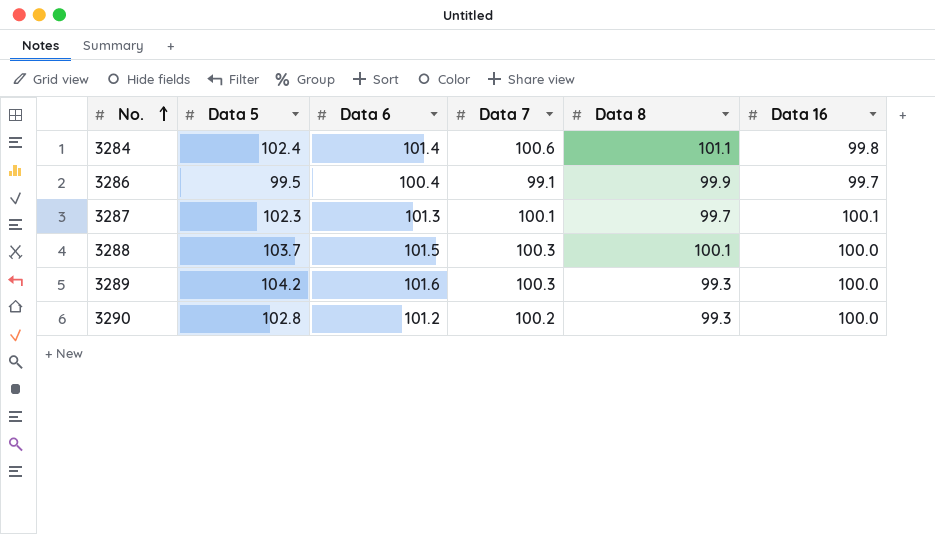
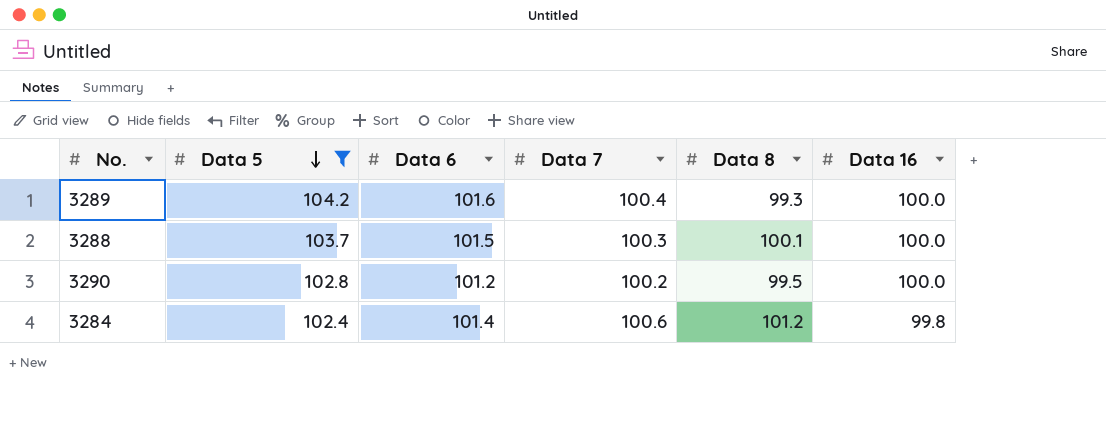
filter: none -> Data 5 >= 102.4
row order: No. ascending -> Data 5 descending
3289 | Data 7: 100.3 -> 100.4
3290 | Data 8: 99.3 -> 99.5
3284 | Data 8: 101.1 -> 101.2

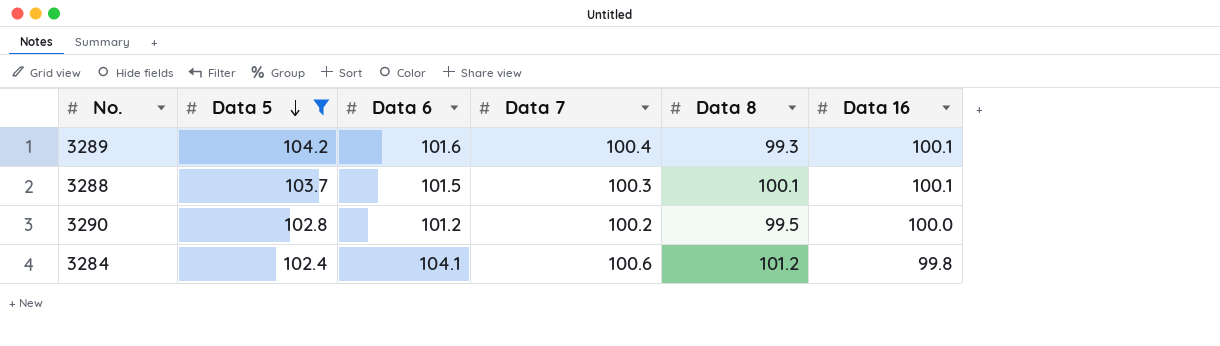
3289 | Data 16: 100.0 -> 100.1
3288 | Data 16: 100.0 -> 100.1
3284 | Data 6: 101.4 -> 104.1

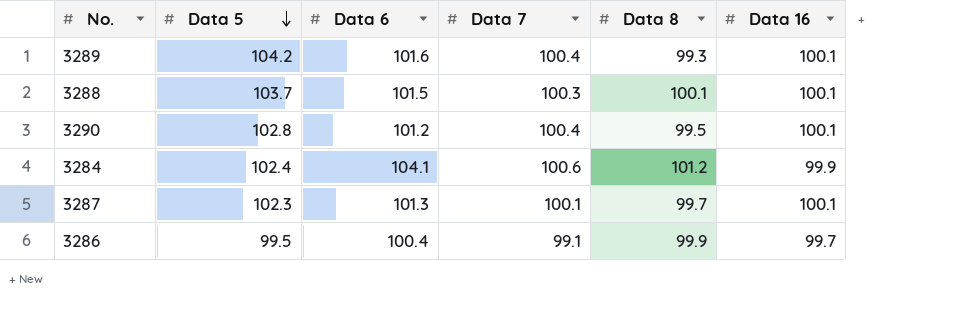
filter: Data 5 >= 102.4 -> none
3290 | Data 7: 100.2 -> 100.4
3290 | Data 16: 100.0 -> 100.1
3284 | Data 16: 99.8 -> 99.9

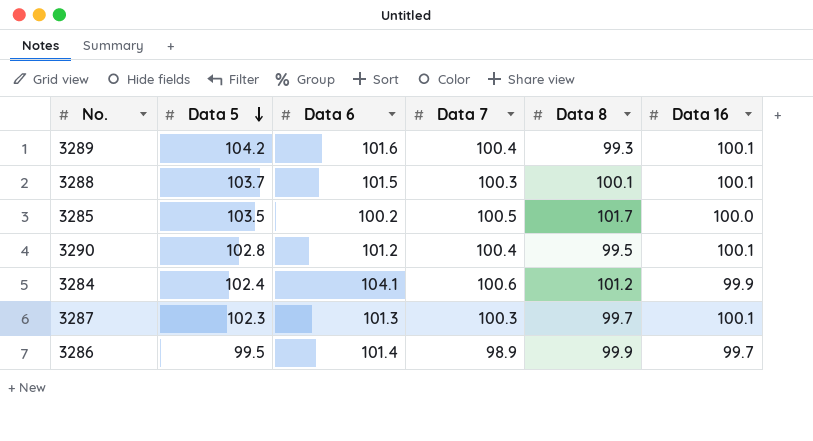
row 3285: none -> 103.5 | 100.2 | 100.5 | 101.7 | 100.0
3287 | Data 7: 100.1 -> 100.3
3286 | Data 6: 100.4 -> 101.4
3286 | Data 7: 99.1 -> 98.9

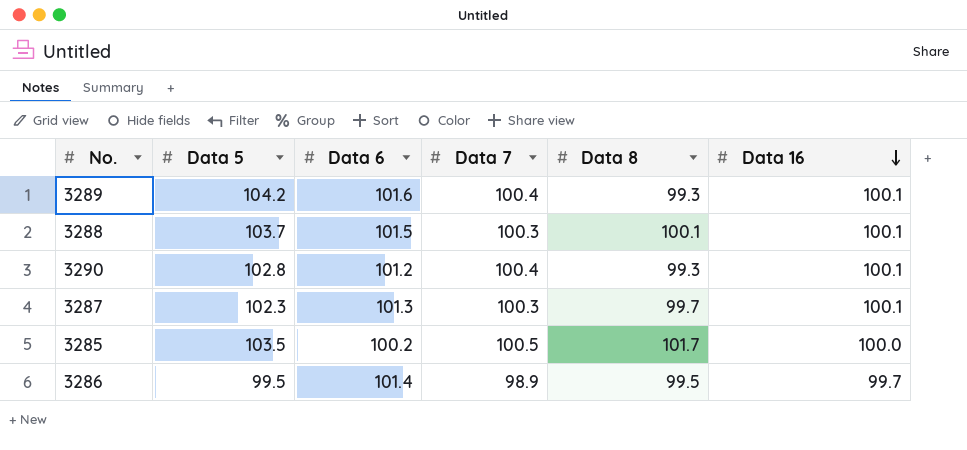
row order: Data 5 descending -> Data 16 descending
row 3284: 102.4 | 104.1 | 100.6 | 101.2 | 99.9 -> none
3290 | Data 8: 99.5 -> 99.3
3286 | Data 8: 99.9 -> 99.5

